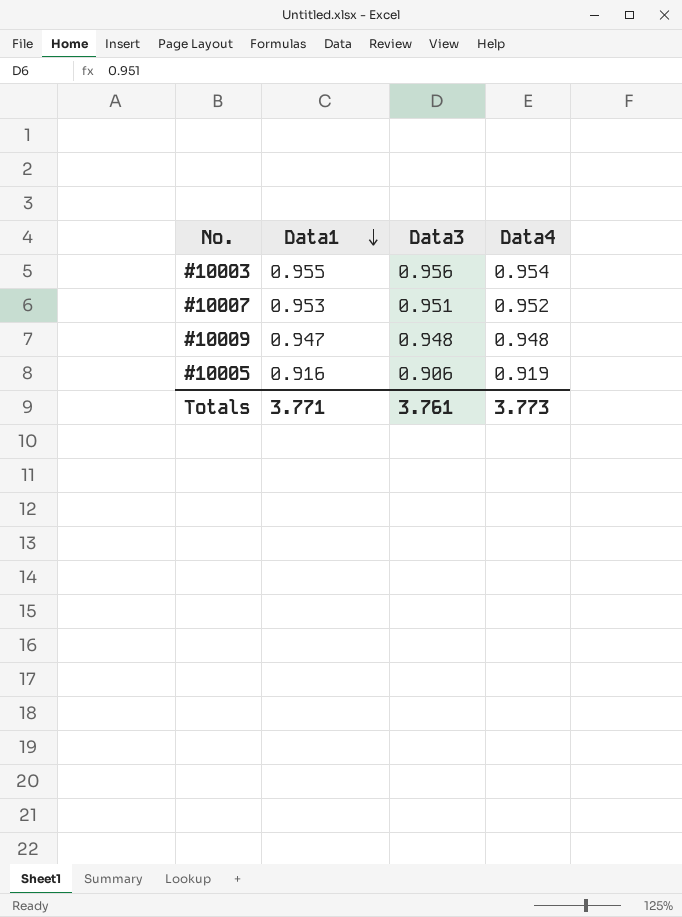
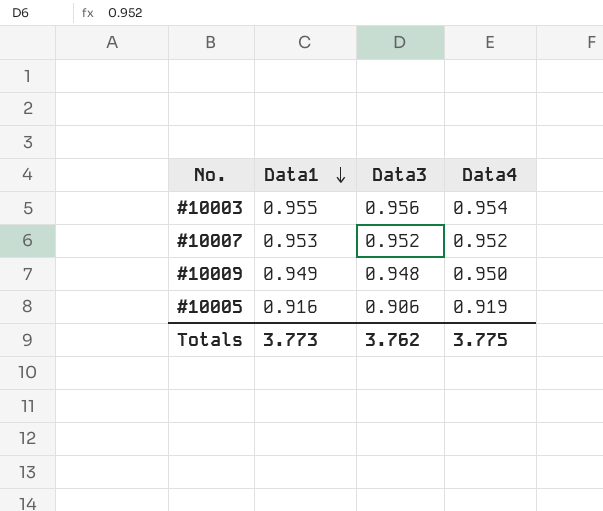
#10007 | Data3: 0.951 -> 0.952
#10009 | Data1: 0.947 -> 0.949
#10009 | Data4: 0.948 -> 0.950
Totals | Data1: 3.771 -> 3.773
Totals | Data3: 3.761 -> 3.762
Totals | Data4: 3.773 -> 3.775

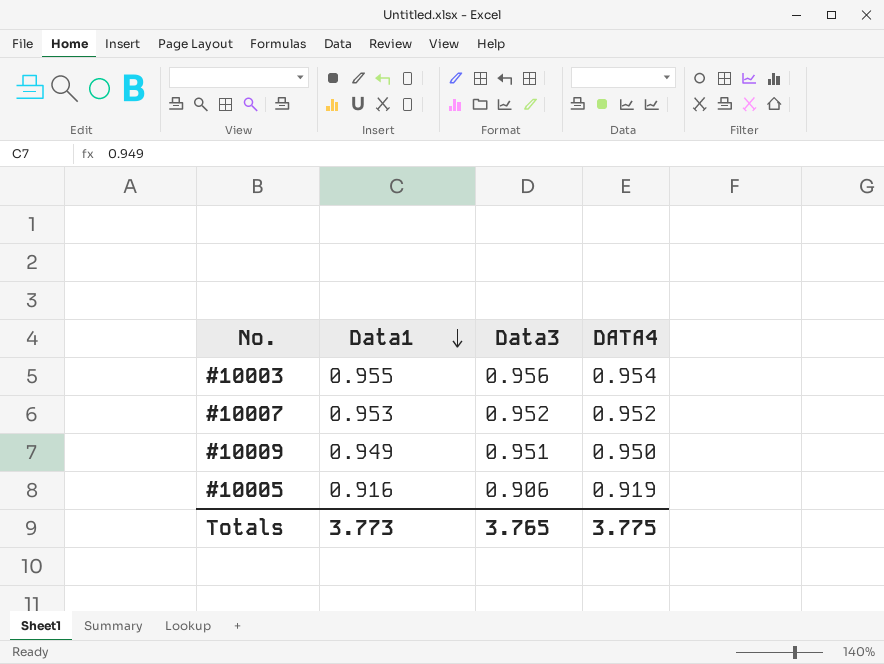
column name: Data4 -> DATA4
#10009 | Data3: 0.948 -> 0.951
Totals | Data3: 3.762 -> 3.765

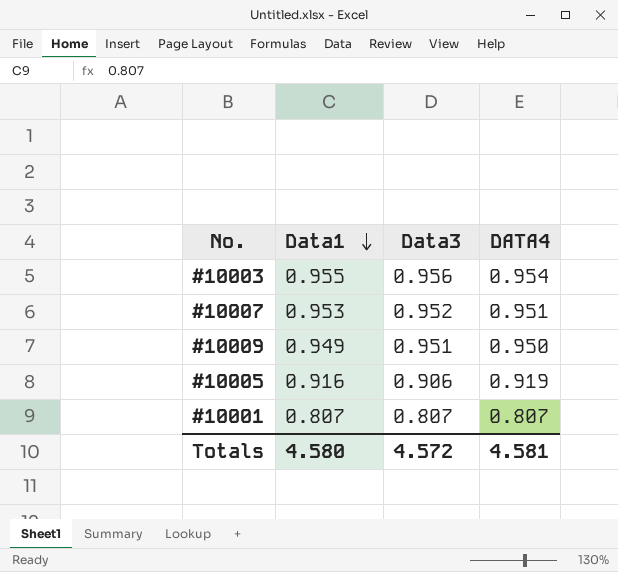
#10007 | DATA4: 0.952 -> 0.951
row #10001: none -> 0.807 | 0.807 | 0.807
Totals | Data1: 3.773 -> 4.580
Totals | Data3: 3.765 -> 4.572
Totals | DATA4: 3.775 -> 4.581

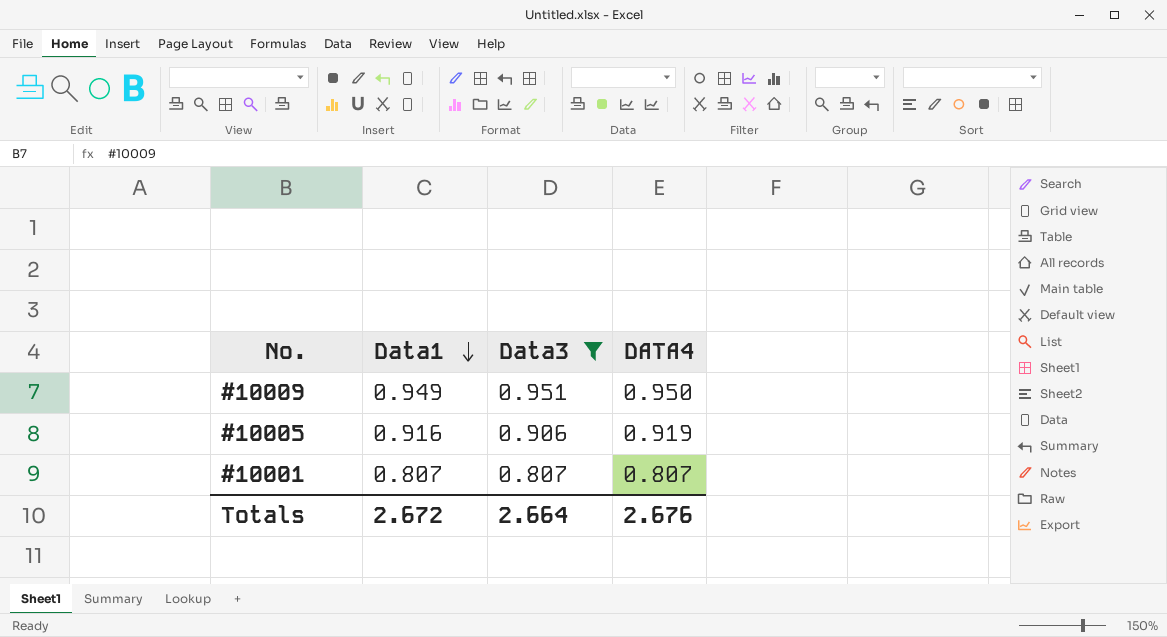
filter: none -> Data3 <= 0.951
Totals | Data1: 4.580 -> 2.672
Totals | Data3: 4.572 -> 2.664
Totals | DATA4: 4.581 -> 2.676

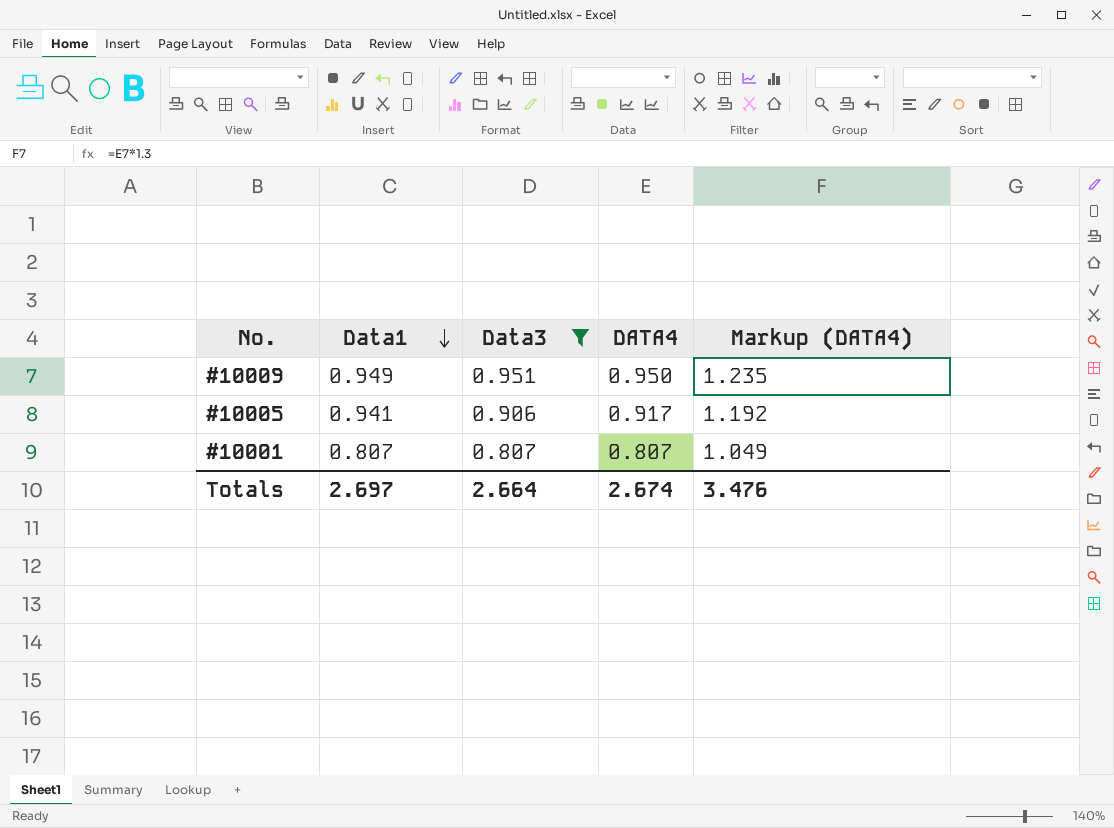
column Markup (DATA4) | formula: none -> [DATA4] * 1.3
#10005 | Data1: 0.916 -> 0.941
#10005 | DATA4: 0.919 -> 0.917
Totals | Data1: 2.672 -> 2.697
Totals | DATA4: 2.676 -> 2.674

